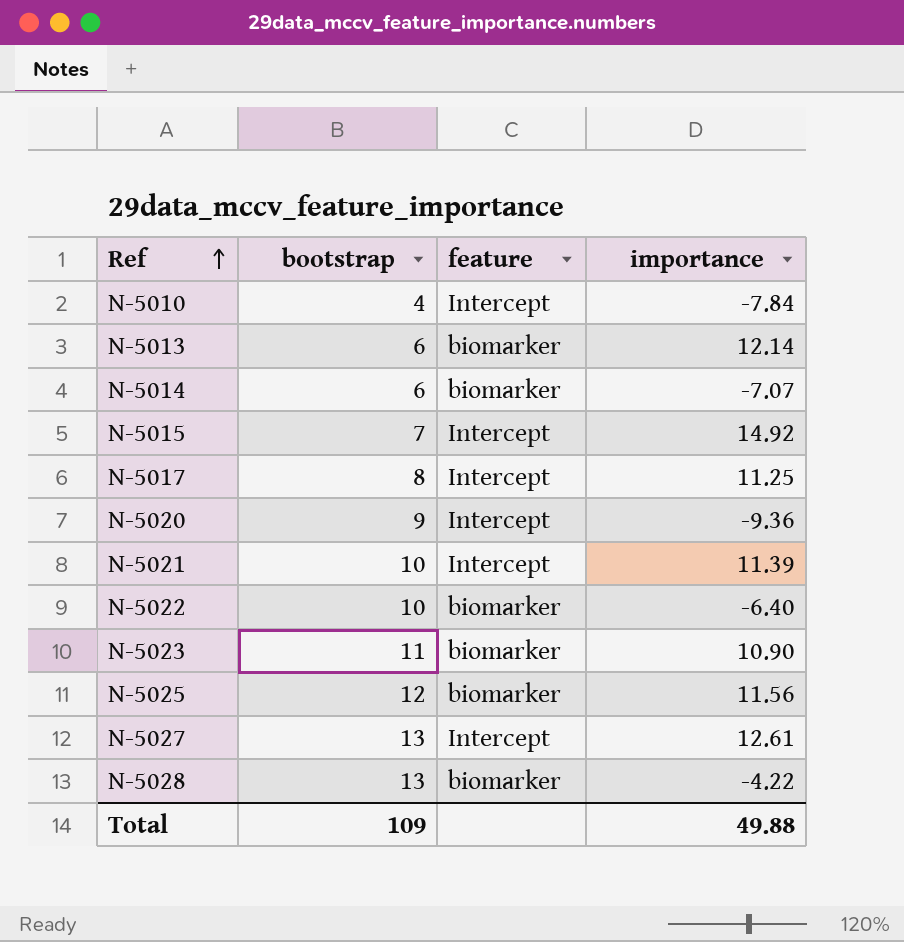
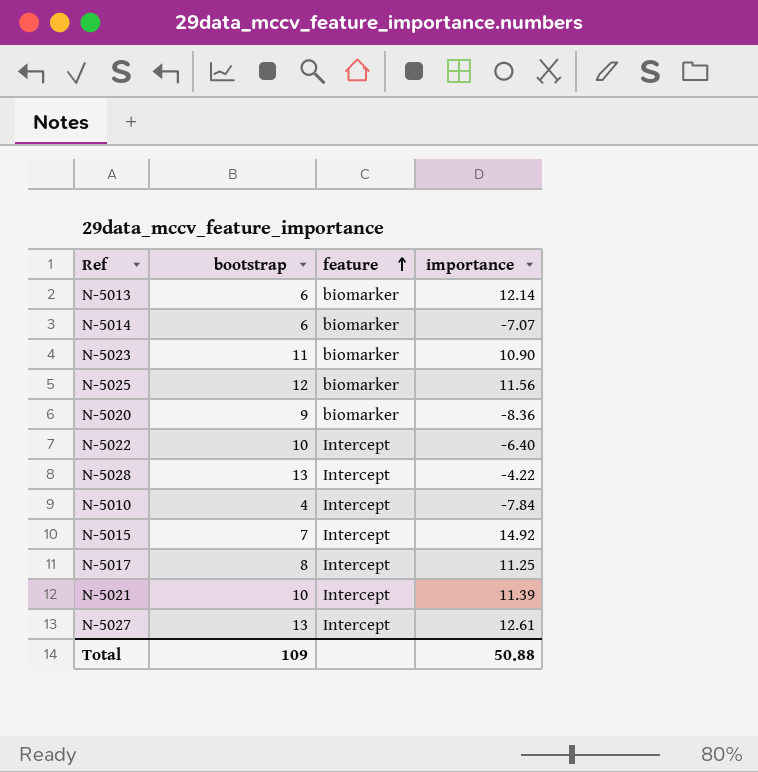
row order: Ref ascending -> feature ascending
N-5020 | feature: Intercept -> biomarker
N-5020 | importance: -9.36 -> -8.36
N-5022 | feature: biomarker -> Intercept
N-5028 | feature: biomarker -> Intercept
Total | importance: 49.88 -> 50.88

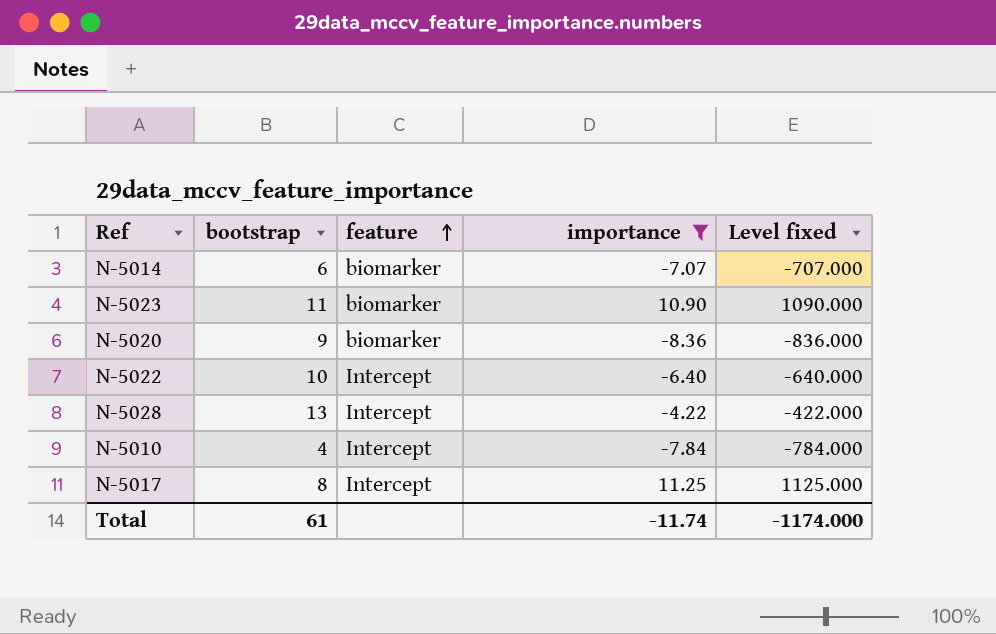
filter: none -> importance <= 11.25
column Level fixed | formula: none -> [importance] * 100
Total | bootstrap: 109 -> 61
Total | importance: 50.88 -> -11.74

